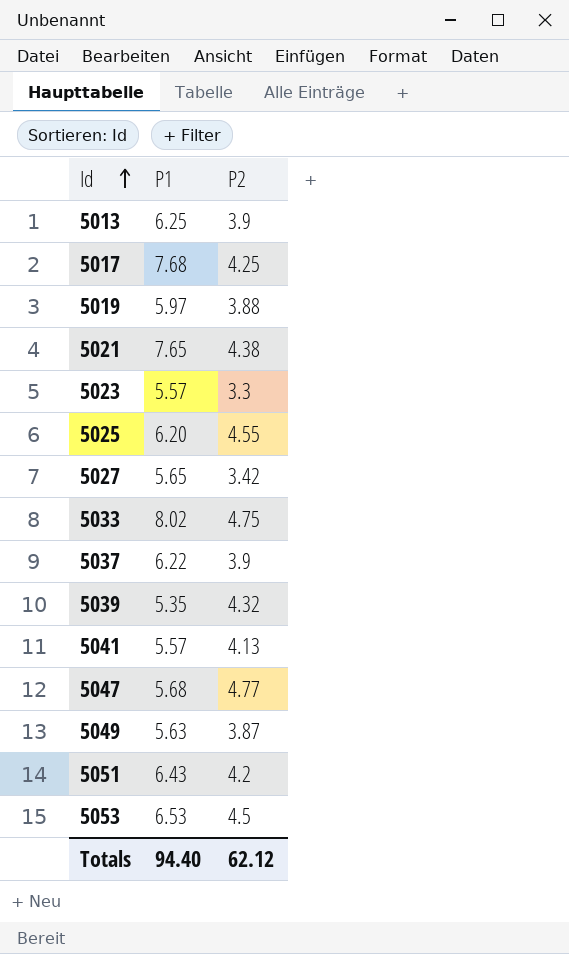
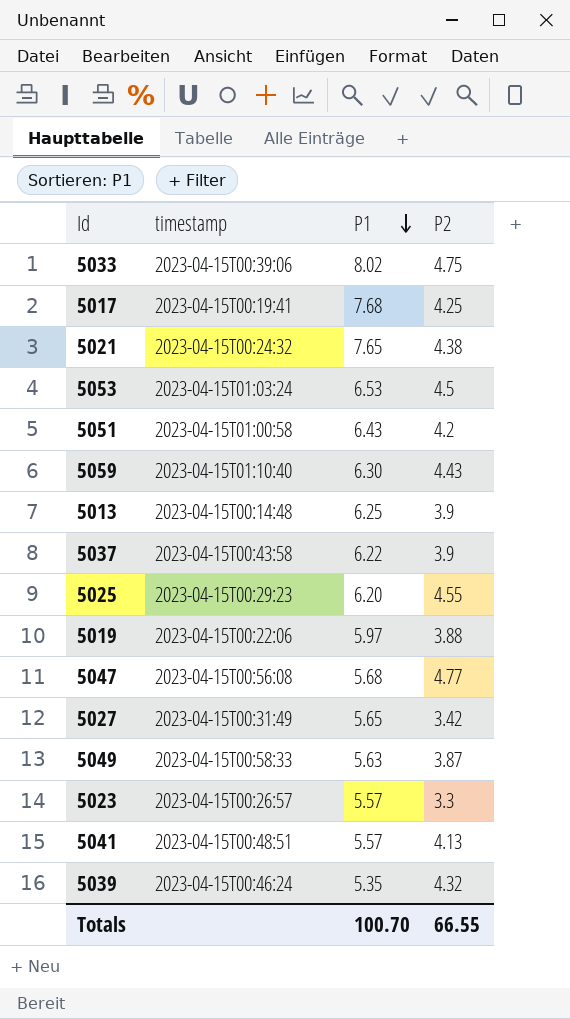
row order: Id ascending -> P1 descending
column timestamp | position: none -> 2
row 5059: none -> 2023-04-15T01:10:40 | 6.30 | 4.43
Totals | P1: 94.40 -> 100.70
Totals | P2: 62.12 -> 66.55

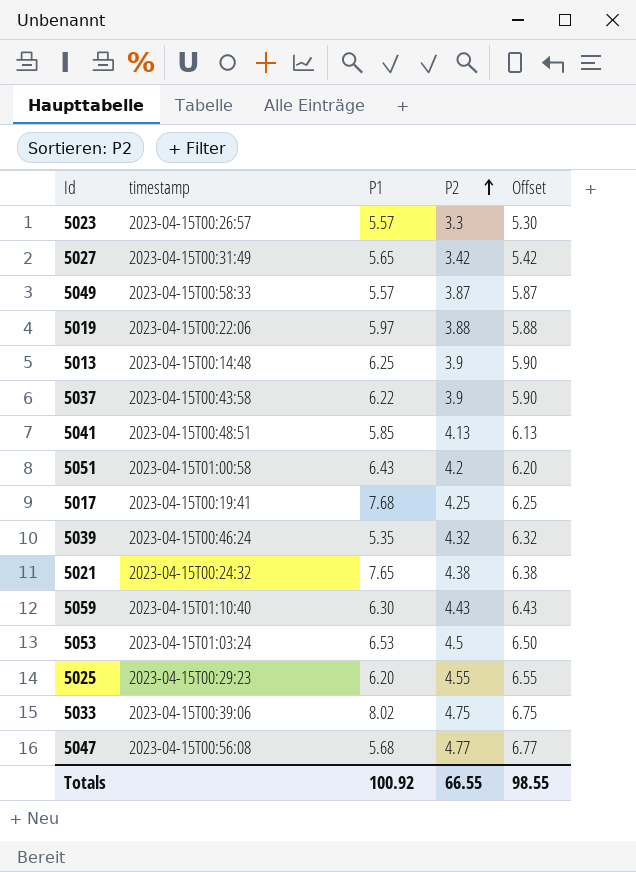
row order: P1 descending -> P2 ascending
column Offset | formula: none -> [P2] + 2
5049 | P1: 5.63 -> 5.57
5041 | P1: 5.57 -> 5.85
Totals | P1: 100.70 -> 100.92

